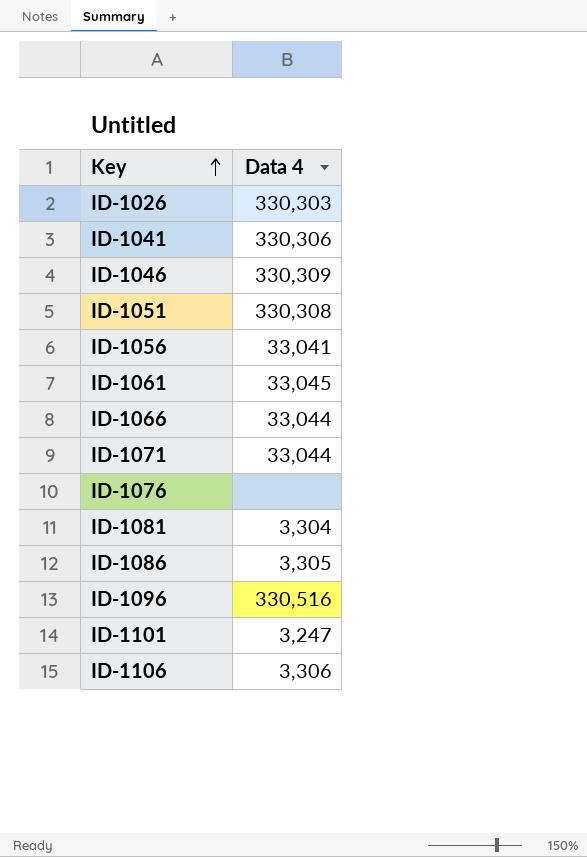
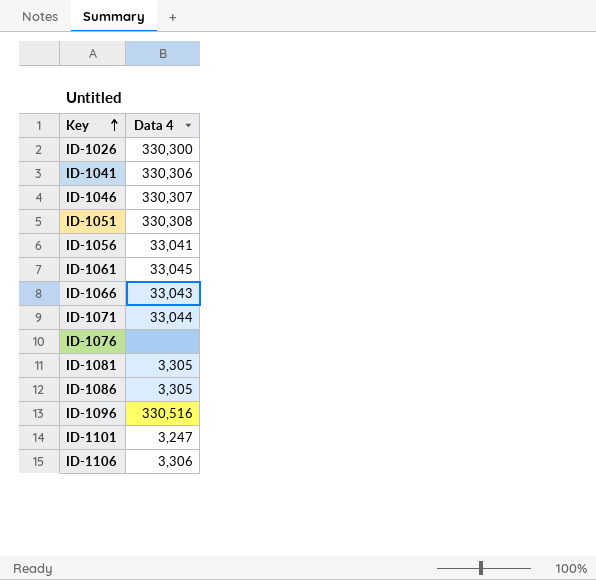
ID-1026 | Data 4: 330,303 -> 330,300
ID-1046 | Data 4: 330,309 -> 330,307
ID-1066 | Data 4: 33,044 -> 33,043
ID-1081 | Data 4: 3,304 -> 3,305

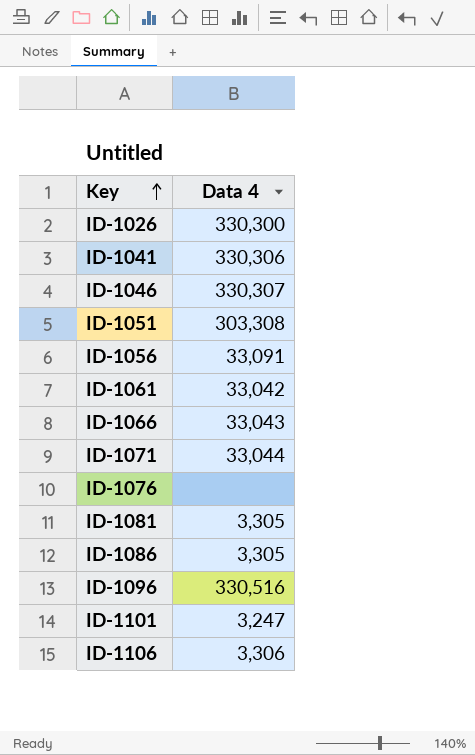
ID-1051 | Data 4: 330,308 -> 303,308
ID-1056 | Data 4: 33,041 -> 33,091
ID-1061 | Data 4: 33,045 -> 33,042

